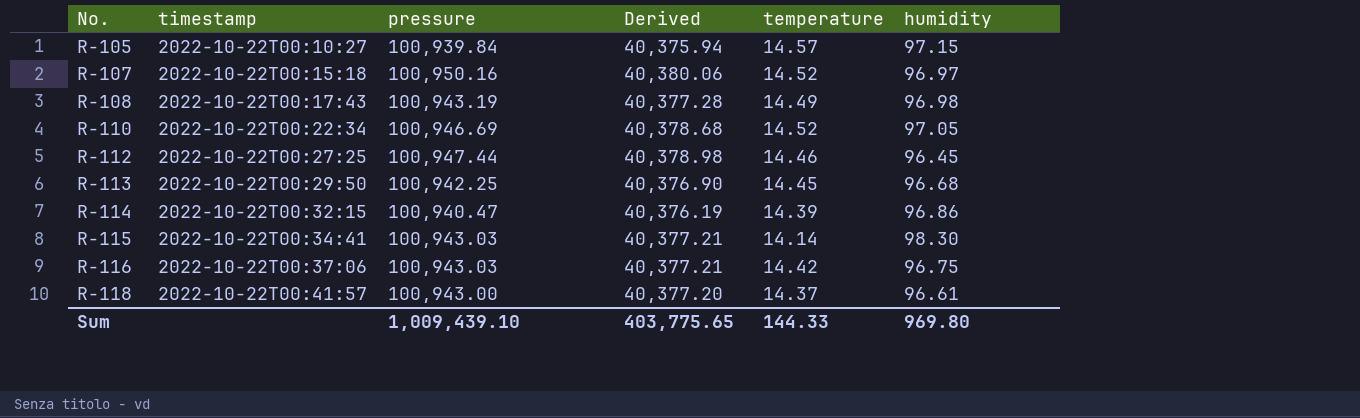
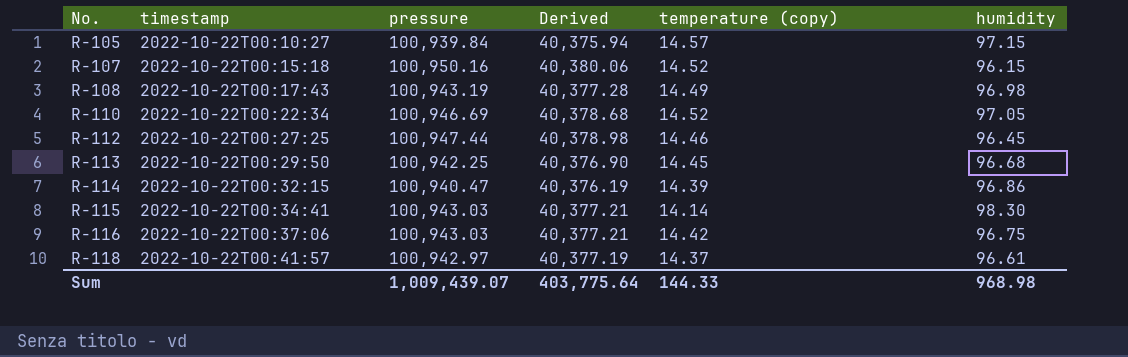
column name: temperature -> temperature (copy)
R-107 | humidity: 96.97 -> 96.15
R-118 | pressure: 100,943.00 -> 100,942.97
R-118 | Derived: 40,377.20 -> 40,377.19
Sum | pressure: 1,009,439.10 -> 1,009,439.07
Sum | Derived: 403,775.65 -> 403,775.64
Sum | humidity: 969.80 -> 968.98

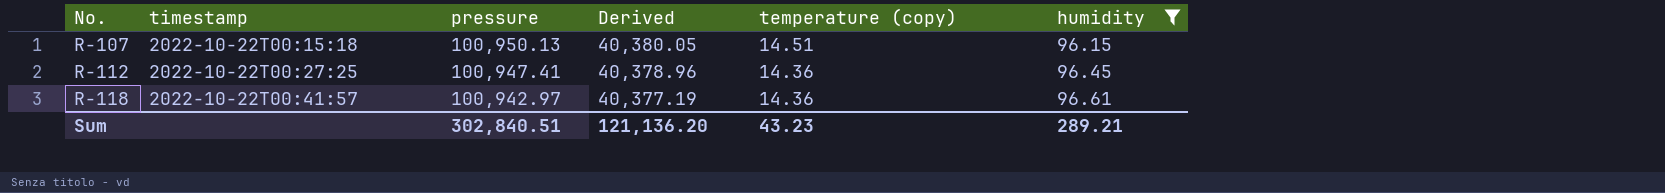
filter: none -> humidity <= 96.61
R-107 | pressure: 100,950.16 -> 100,950.13
R-107 | Derived: 40,380.06 -> 40,380.05
R-107 | temperature (copy): 14.52 -> 14.51
R-112 | pressure: 100,947.44 -> 100,947.41
R-112 | Derived: 40,378.98 -> 40,378.96
R-112 | temperature (copy): 14.46 -> 14.36
R-118 | temperature (copy): 14.37 -> 14.36
Sum | pressure: 1,009,439.07 -> 302,840.51
Sum | Derived: 403,775.64 -> 121,136.20
Sum | temperature (copy): 144.33 -> 43.23
Sum | humidity: 968.98 -> 289.21

